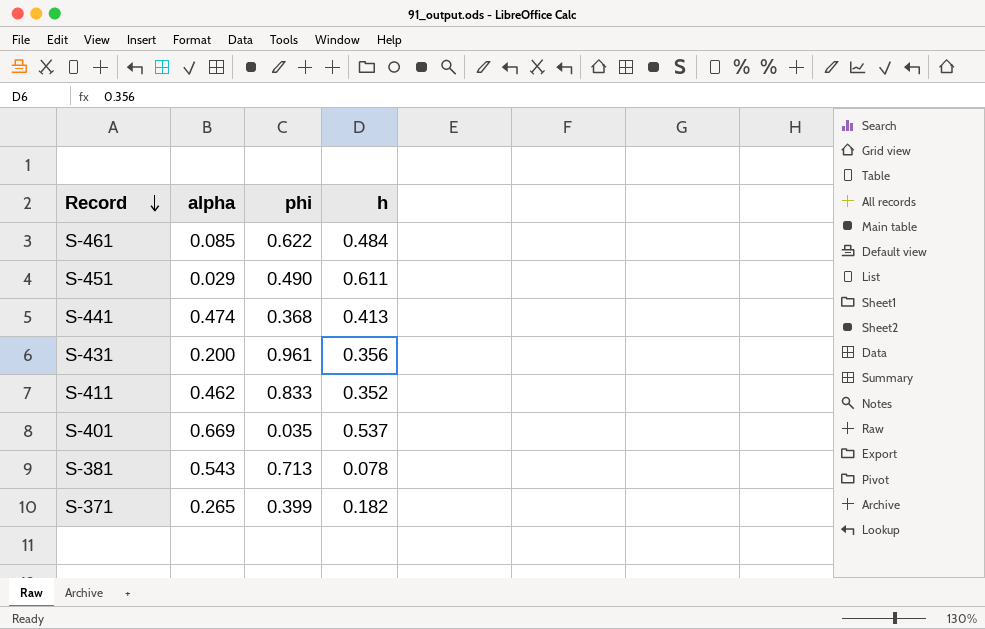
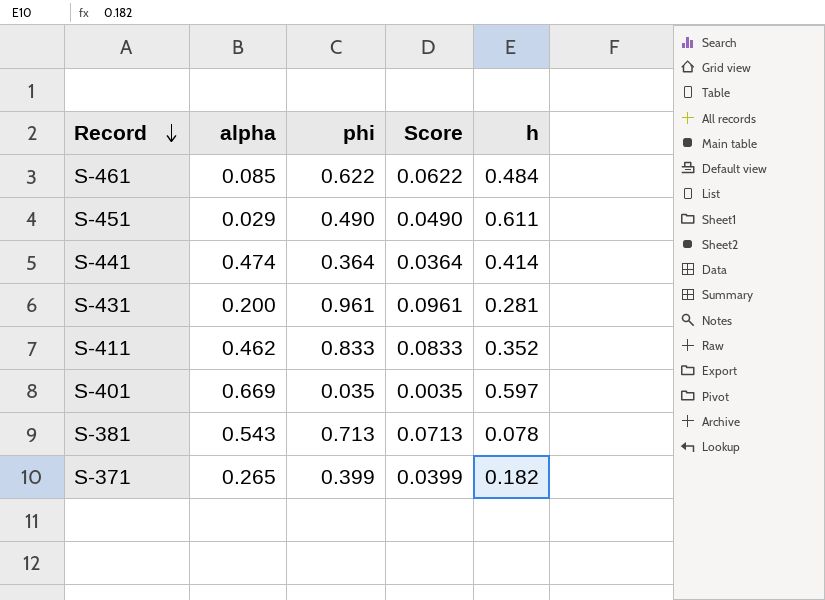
column Score | formula: none -> [phi] * 0.1
S-441 | phi: 0.368 -> 0.364
S-441 | h: 0.413 -> 0.414
S-431 | h: 0.356 -> 0.281
S-401 | h: 0.537 -> 0.597

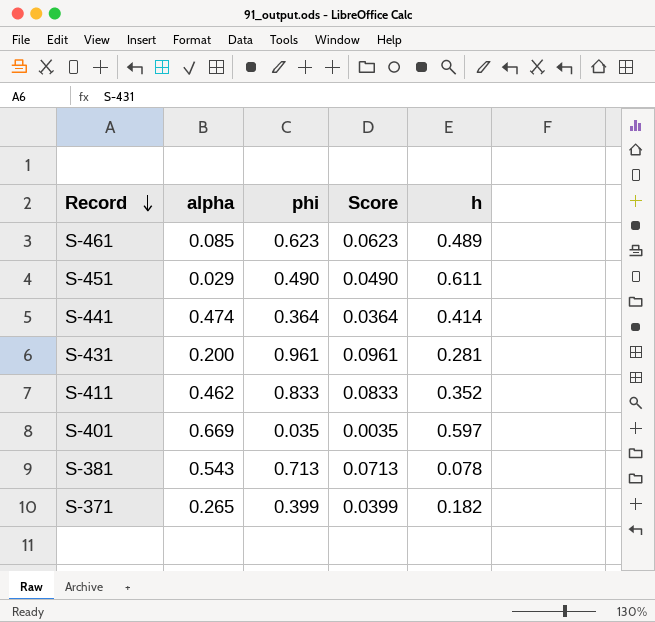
S-461 | phi: 0.622 -> 0.623
S-461 | Score: 0.0622 -> 0.0623
S-461 | h: 0.484 -> 0.489

